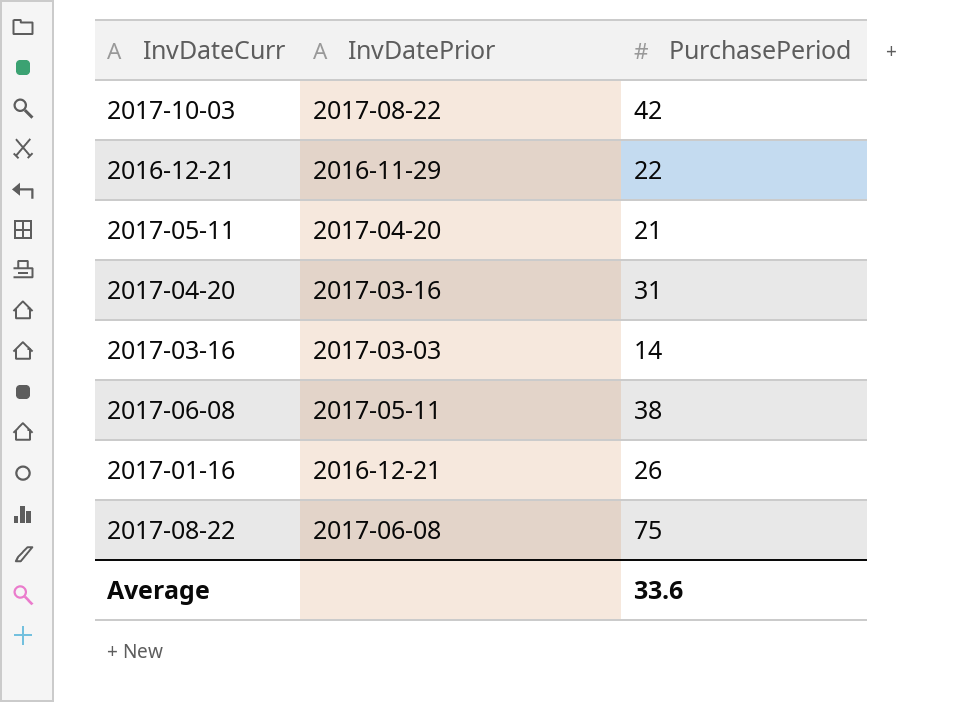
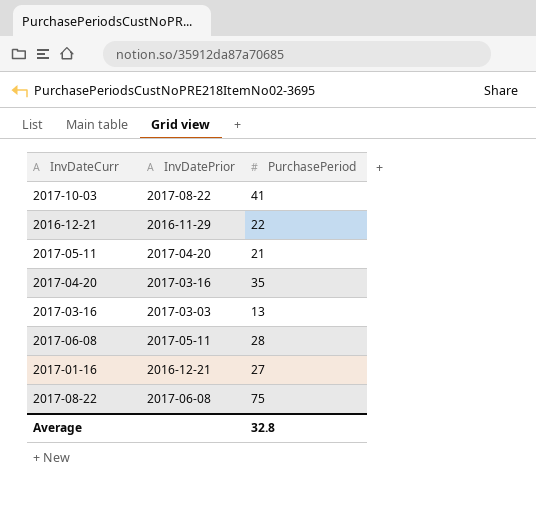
2017-10-03 | PurchasePeriod: 42 -> 41
2017-04-20 | PurchasePeriod: 31 -> 35
2017-03-16 | PurchasePeriod: 14 -> 13
2017-06-08 | PurchasePeriod: 38 -> 28
2017-01-16 | PurchasePeriod: 26 -> 27
Average | PurchasePeriod: 33.6 -> 32.8

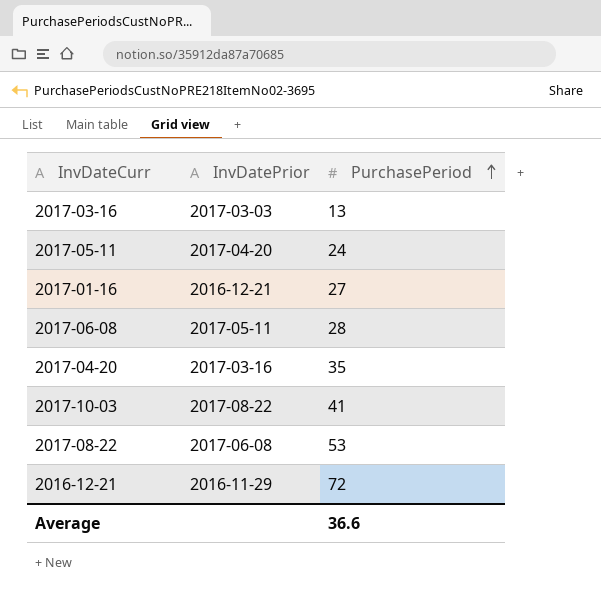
row order: none -> PurchasePeriod ascending
2017-05-11 | PurchasePeriod: 21 -> 24
2017-08-22 | PurchasePeriod: 75 -> 53
2016-12-21 | PurchasePeriod: 22 -> 72
Average | PurchasePeriod: 32.8 -> 36.6

